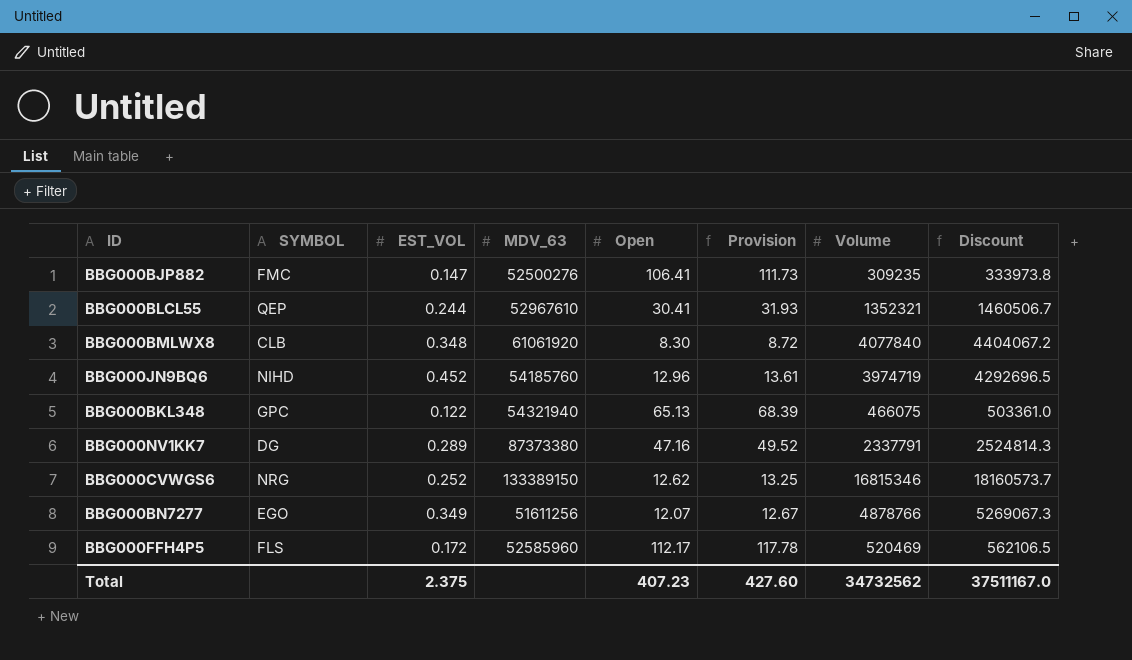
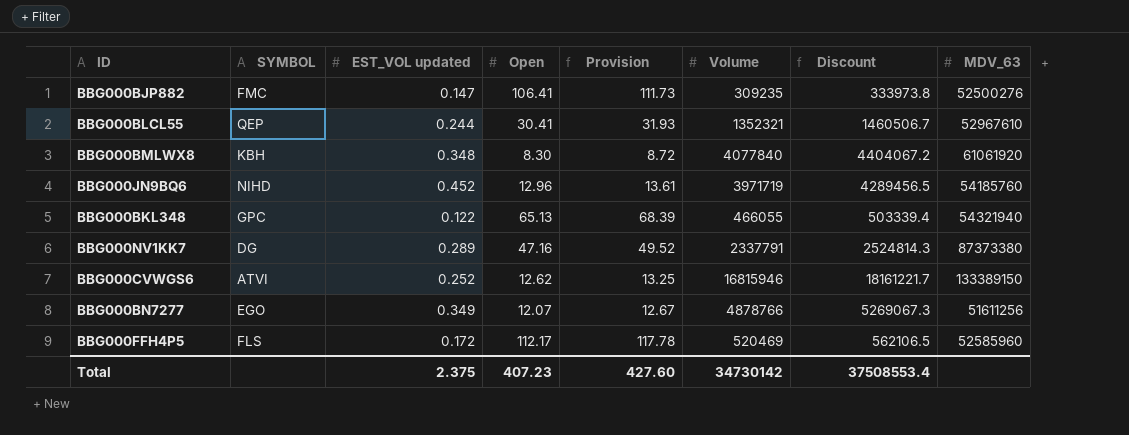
column name: EST_VOL -> EST_VOL updated
column MDV_63 | position: 4 -> 8
BBG000BMLWX8 | SYMBOL: CLB -> KBH
BBG000JN9BQ6 | Volume: 3974719 -> 3971719
BBG000JN9BQ6 | Discount: 4292696.5 -> 4289456.5
BBG000BKL348 | Volume: 466075 -> 466055
BBG000BKL348 | Discount: 503361.0 -> 503339.4
BBG000CVWGS6 | SYMBOL: NRG -> ATVI
BBG000CVWGS6 | Volume: 16815346 -> 16815946
BBG000CVWGS6 | Discount: 18160573.7 -> 18161221.7
Total | Volume: 34732562 -> 34730142
Total | Discount: 37511167.0 -> 37508553.4

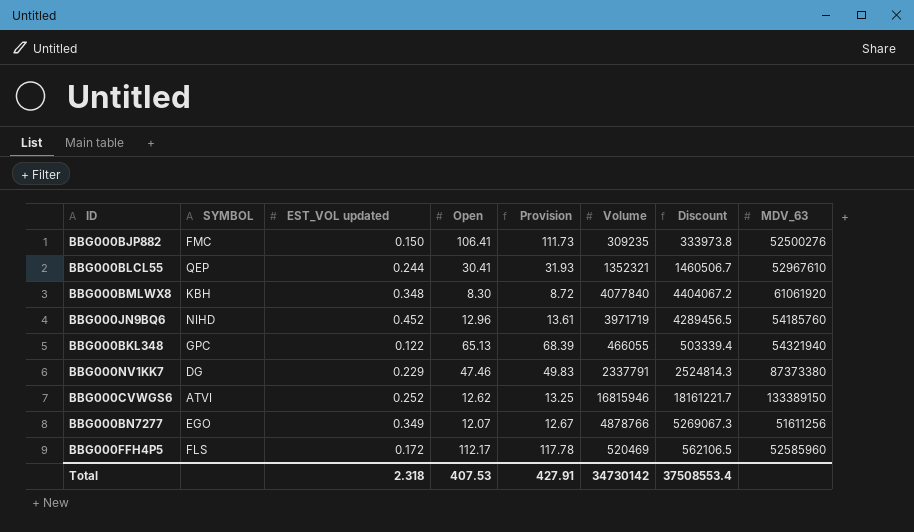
BBG000BJP882 | EST_VOL updated: 0.147 -> 0.150
BBG000NV1KK7 | EST_VOL updated: 0.289 -> 0.229
BBG000NV1KK7 | Open: 47.16 -> 47.46
BBG000NV1KK7 | Provision: 49.52 -> 49.83
Total | EST_VOL updated: 2.375 -> 2.318
Total | Open: 407.23 -> 407.53
Total | Provision: 427.60 -> 427.91

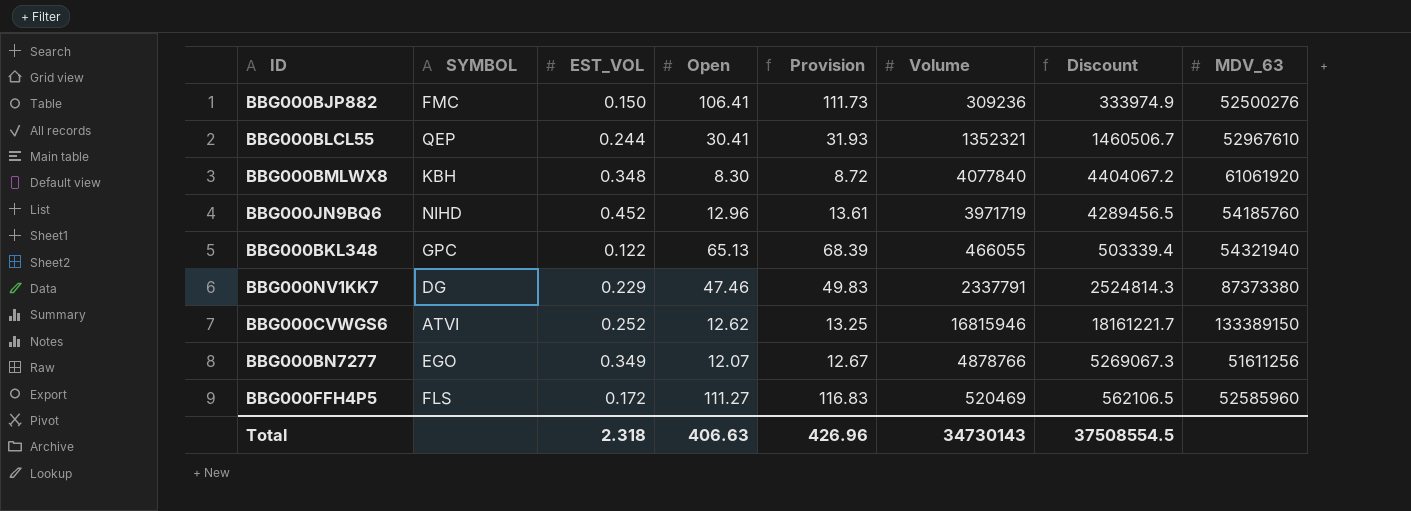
column name: EST_VOL updated -> EST_VOL
BBG000BJP882 | Volume: 309235 -> 309236
BBG000BJP882 | Discount: 333973.8 -> 333974.9
BBG000FFH4P5 | Open: 112.17 -> 111.27
BBG000FFH4P5 | Provision: 117.78 -> 116.83
Total | Open: 407.53 -> 406.63
Total | Provision: 427.91 -> 426.96
Total | Volume: 34730142 -> 34730143
Total | Discount: 37508553.4 -> 37508554.5

